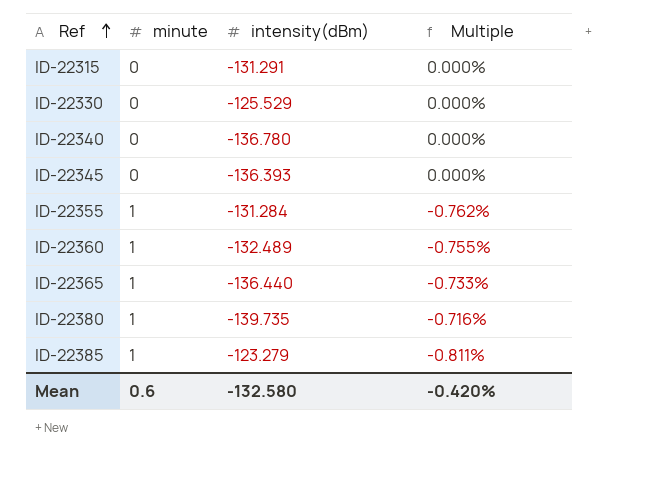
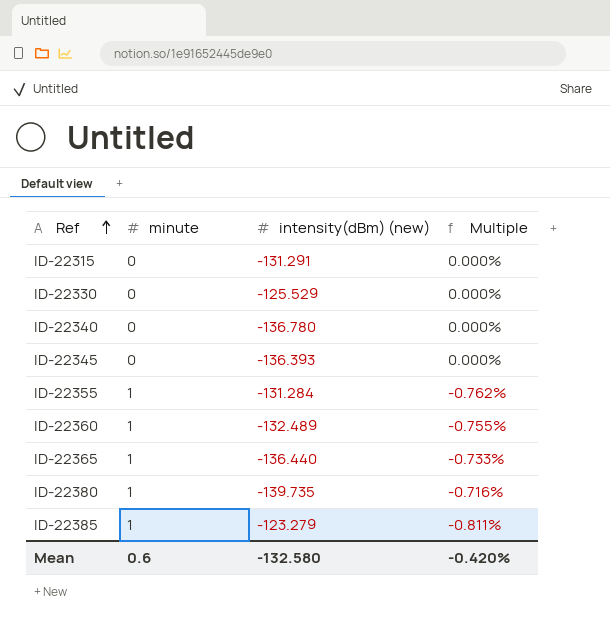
column name: intensity(dBm) -> intensity(dBm) (new)

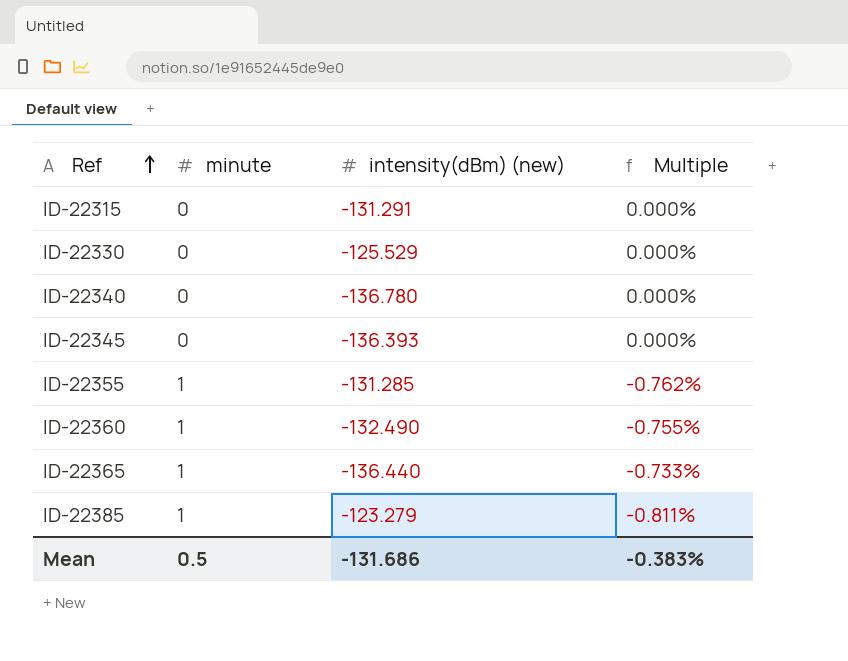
row ID-22380: 1 | -139.735 | -0.716% -> none
ID-22355 | intensity(dBm) (new): -131.284 -> -131.285
ID-22360 | intensity(dBm) (new): -132.489 -> -132.490
Mean | minute: 0.6 -> 0.5
Mean | intensity(dBm) (new): -132.580 -> -131.686
Mean | Multiple: -0.420% -> -0.383%

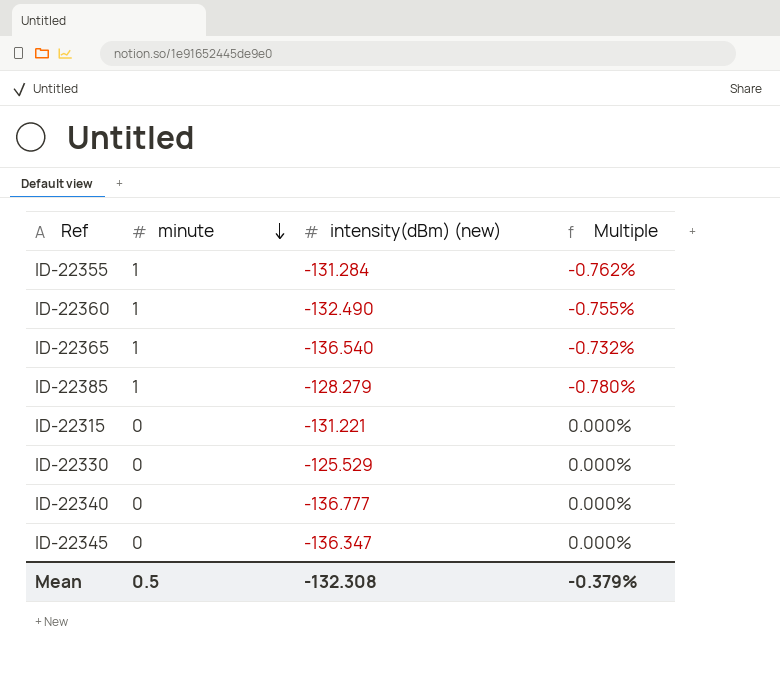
row order: Ref ascending -> minute descending
ID-22355 | intensity(dBm) (new): -131.285 -> -131.284
ID-22365 | intensity(dBm) (new): -136.440 -> -136.540
ID-22365 | Multiple: -0.733% -> -0.732%
ID-22385 | intensity(dBm) (new): -123.279 -> -128.279
ID-22385 | Multiple: -0.811% -> -0.780%
ID-22315 | intensity(dBm) (new): -131.291 -> -131.221
ID-22340 | intensity(dBm) (new): -136.780 -> -136.777
ID-22345 | intensity(dBm) (new): -136.393 -> -136.347
Mean | intensity(dBm) (new): -131.686 -> -132.308
Mean | Multiple: -0.383% -> -0.379%

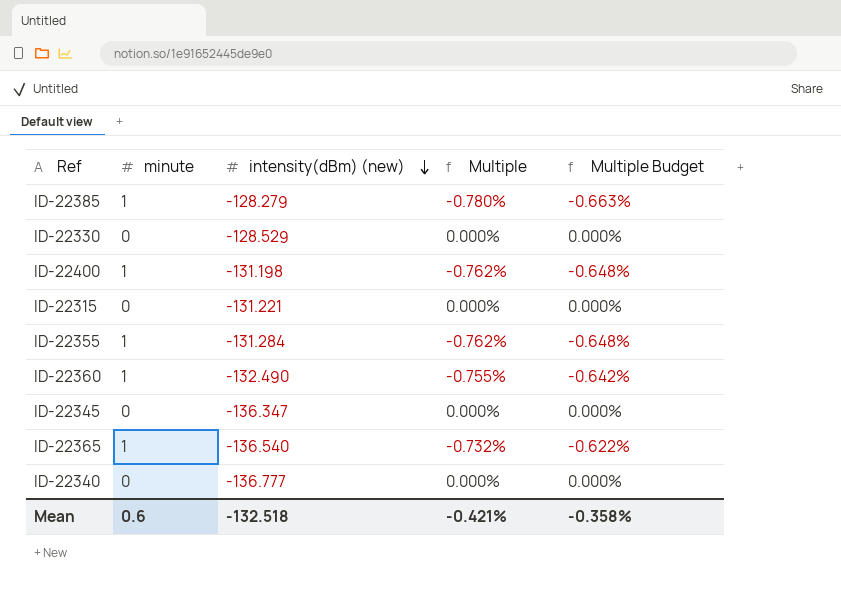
row order: minute descending -> intensity(dBm) (new) descending
column Multiple Budget | formula: none -> [Multiple] * 0.85
ID-22330 | intensity(dBm) (new): -125.529 -> -128.529
row ID-22400: none -> 1 | -131.198 | -0.762% | -0.648%
Mean | minute: 0.5 -> 0.6
Mean | intensity(dBm) (new): -132.308 -> -132.518
Mean | Multiple: -0.379% -> -0.421%

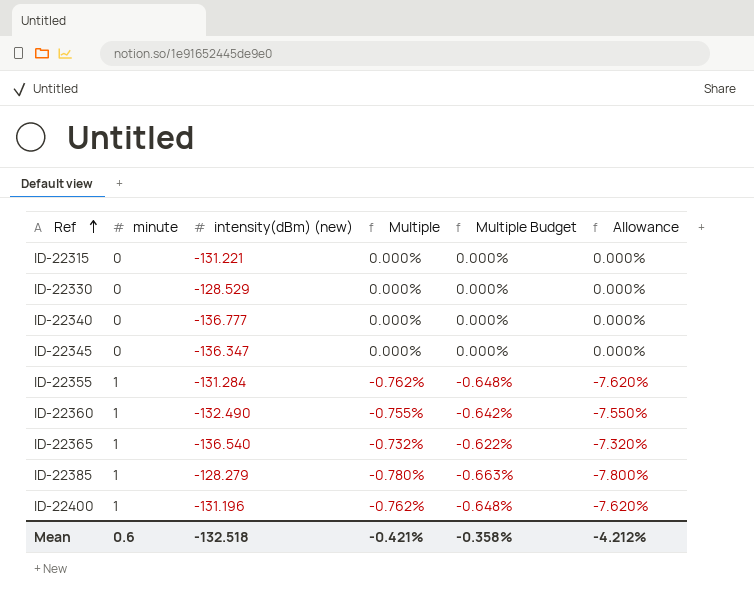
row order: intensity(dBm) (new) descending -> Ref ascending
column Allowance | formula: none -> [Multiple] * 10
ID-22400 | intensity(dBm) (new): -131.198 -> -131.196

